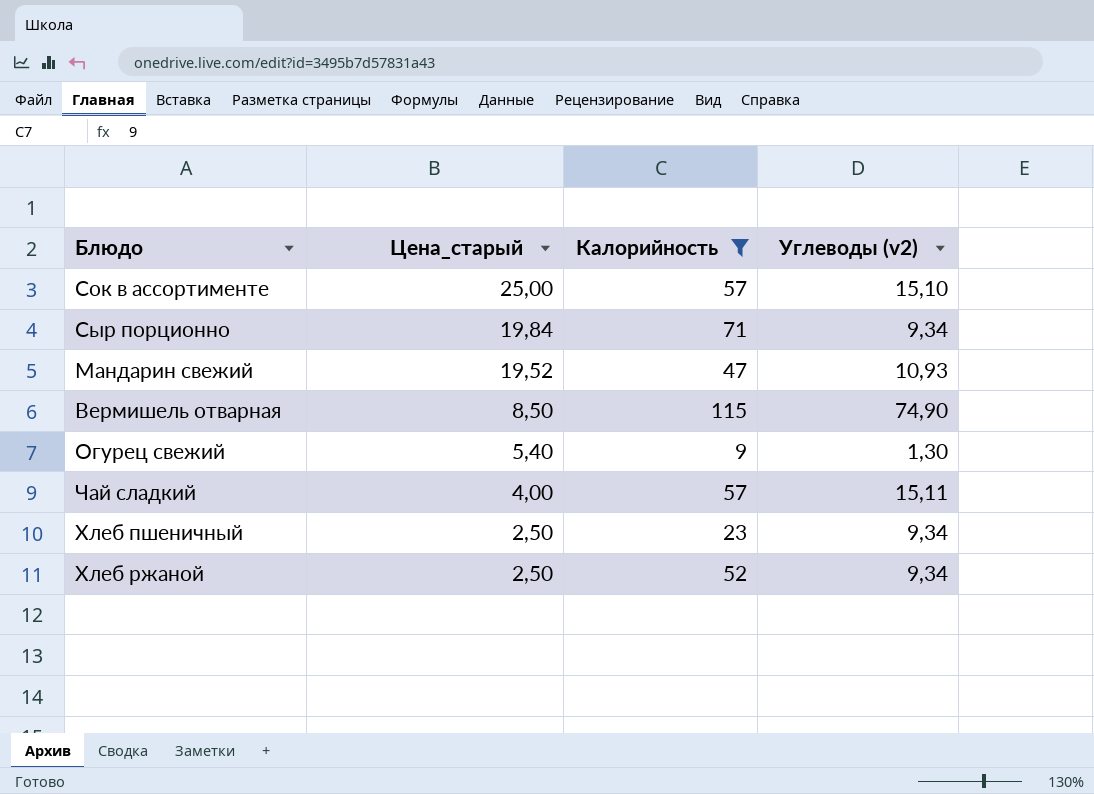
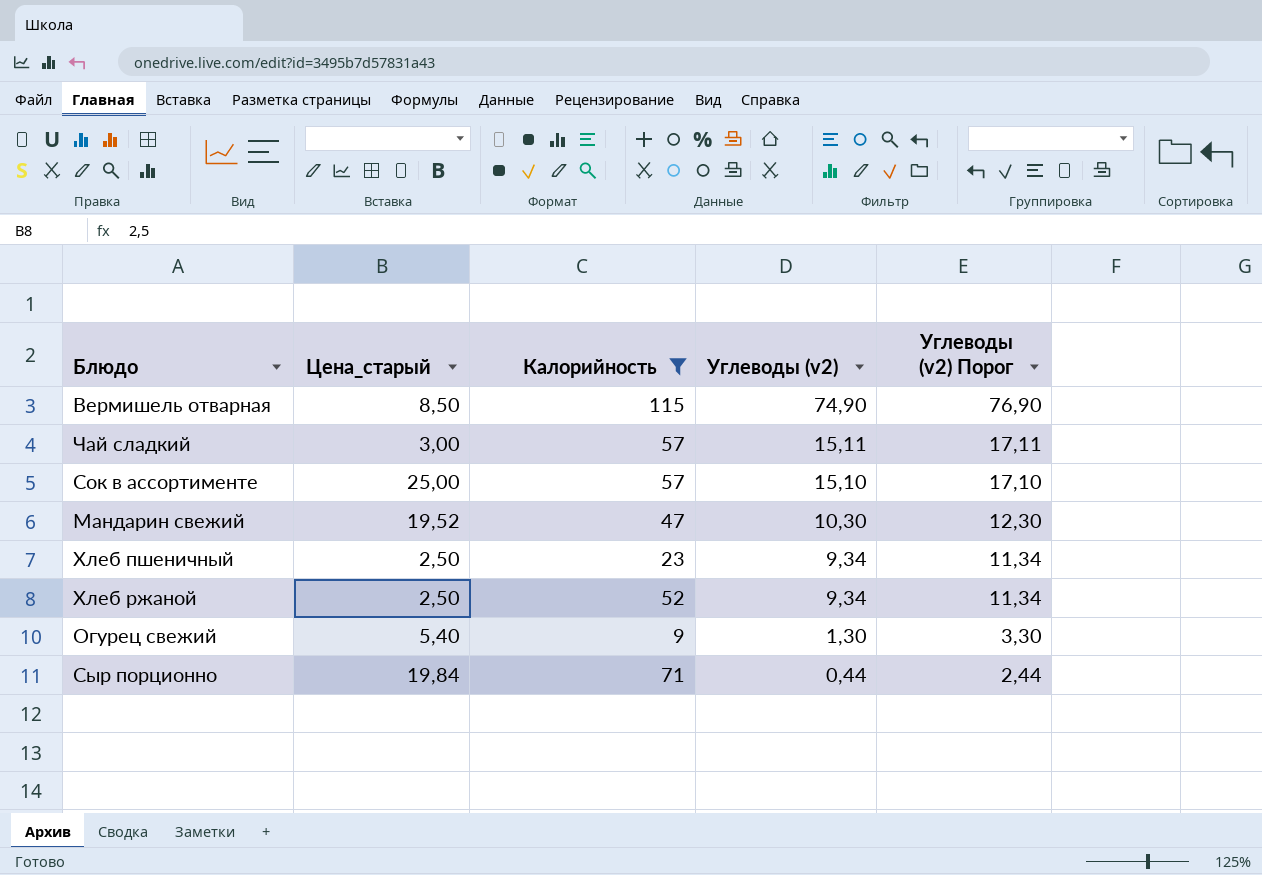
row order: Цена_старый descending -> Углеводы (v2) descending
column Углеводы (v2) Порог | formula: none -> [Углеводы (v2)] + 2
Чай сладкий | Цена_старый: 4,00 -> 3,00
Мандарин свежий | Углеводы (v2): 10,93 -> 10,30
Сыр порционно | Углеводы (v2): 9,34 -> 0,44

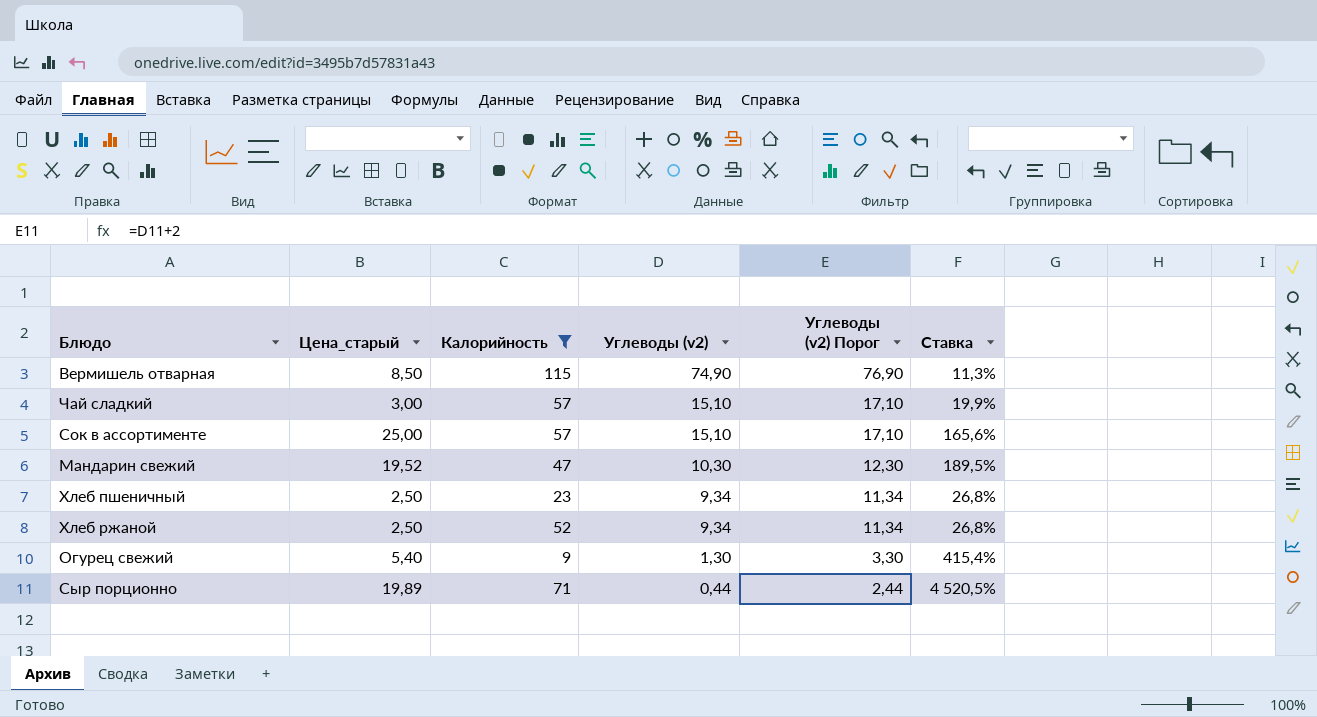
column Ставка | formula: none -> [Цена_старый] / [Углеводы (v2)]
Чай сладкий | Углеводы (v2): 15,11 -> 15,10
Чай сладкий | Углеводы (v2) Порог: 17,11 -> 17,10
Сыр порционно | Цена_старый: 19,84 -> 19,89

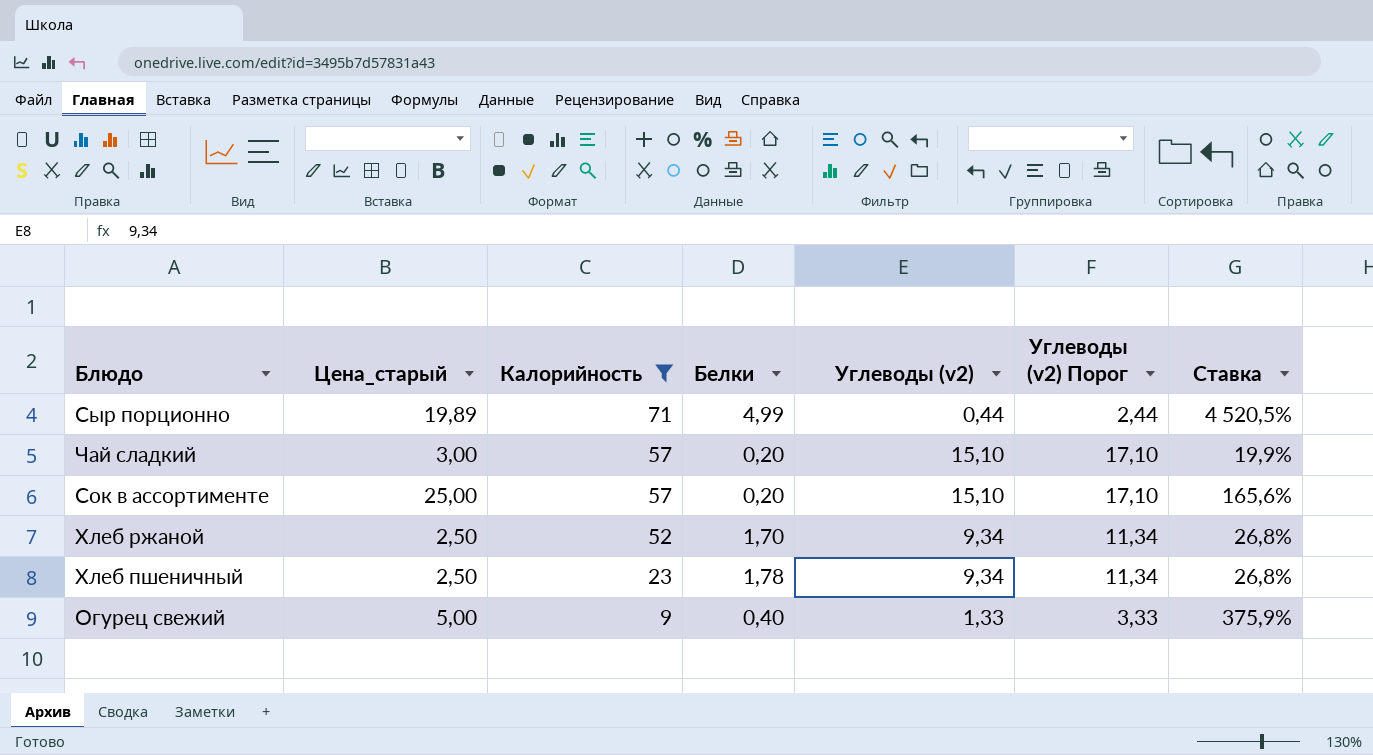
row order: Углеводы (v2) descending -> Калорийность descending
column Белки | position: none -> 4
row Вермишель отварная: 8,50 | 115 | 74,90 | 76,90 | 11,3% -> none
row Мандарин свежий: 19,52 | 47 | 10,30 | 12,30 | 189,5% -> none
Огурец свежий | Цена_старый: 5,40 -> 5,00
Огурец свежий | Углеводы (v2): 1,30 -> 1,33
Огурец свежий | Углеводы (v2) Порог: 3,30 -> 3,33
Огурец свежий | Ставка: 415,4% -> 375,9%

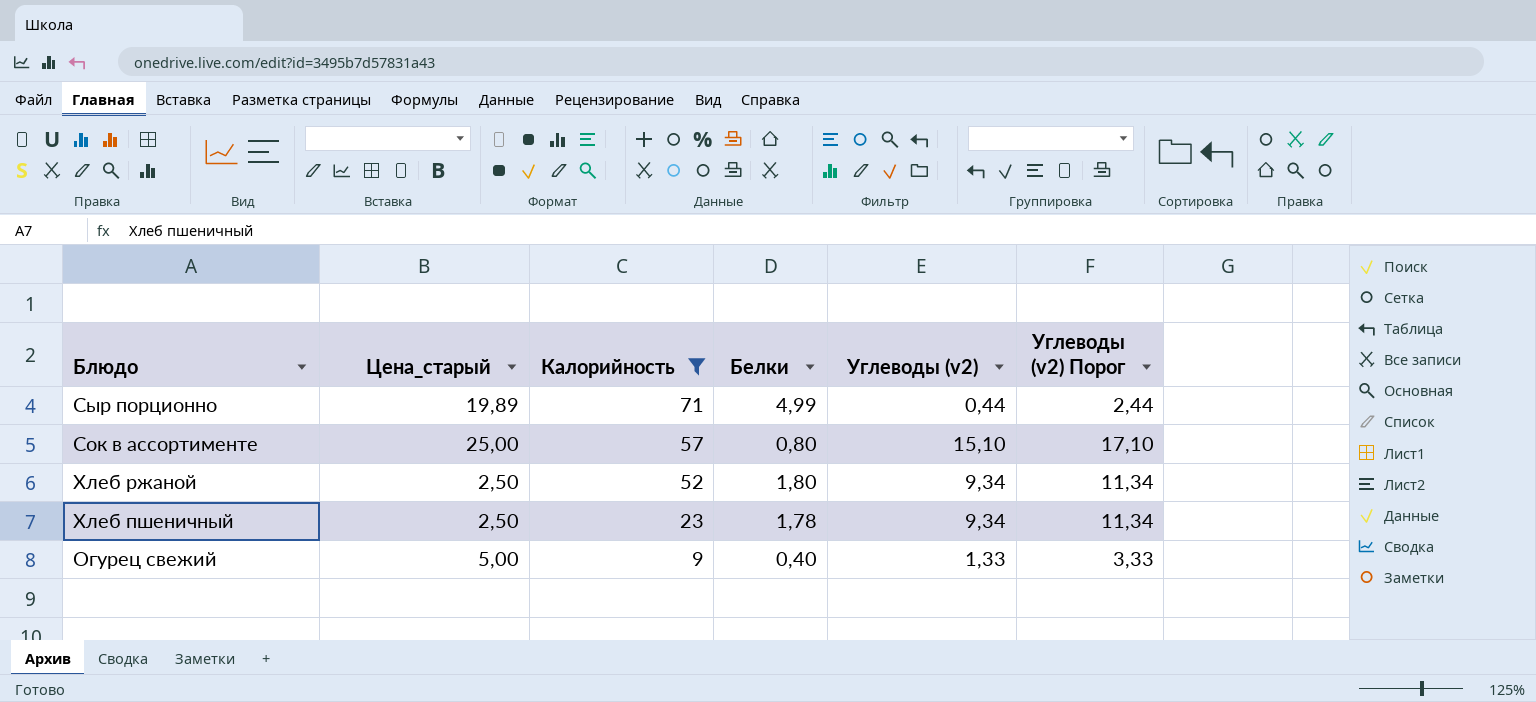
column Ставка | formula: [Цена_старый] / [Углеводы (v2)] -> none
row Чай сладкий: 3,00 | 57 | 0,20 | 15,10 | 17,10 | 19,9% -> none
Сок в ассортименте | Белки: 0,20 -> 0,80
Хлеб ржаной | Белки: 1,70 -> 1,80

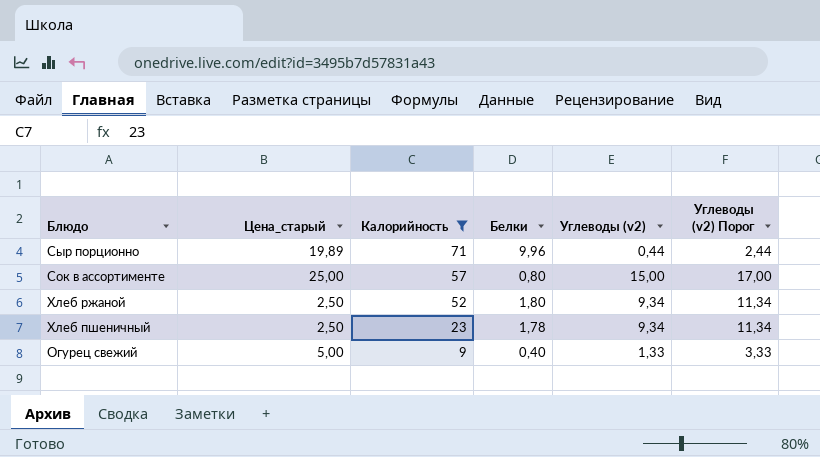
Сыр порционно | Белки: 4,99 -> 9,96
Сок в ассортименте | Углеводы (v2): 15,10 -> 15,00
Сок в ассортименте | Углеводы (v2) Порог: 17,10 -> 17,00

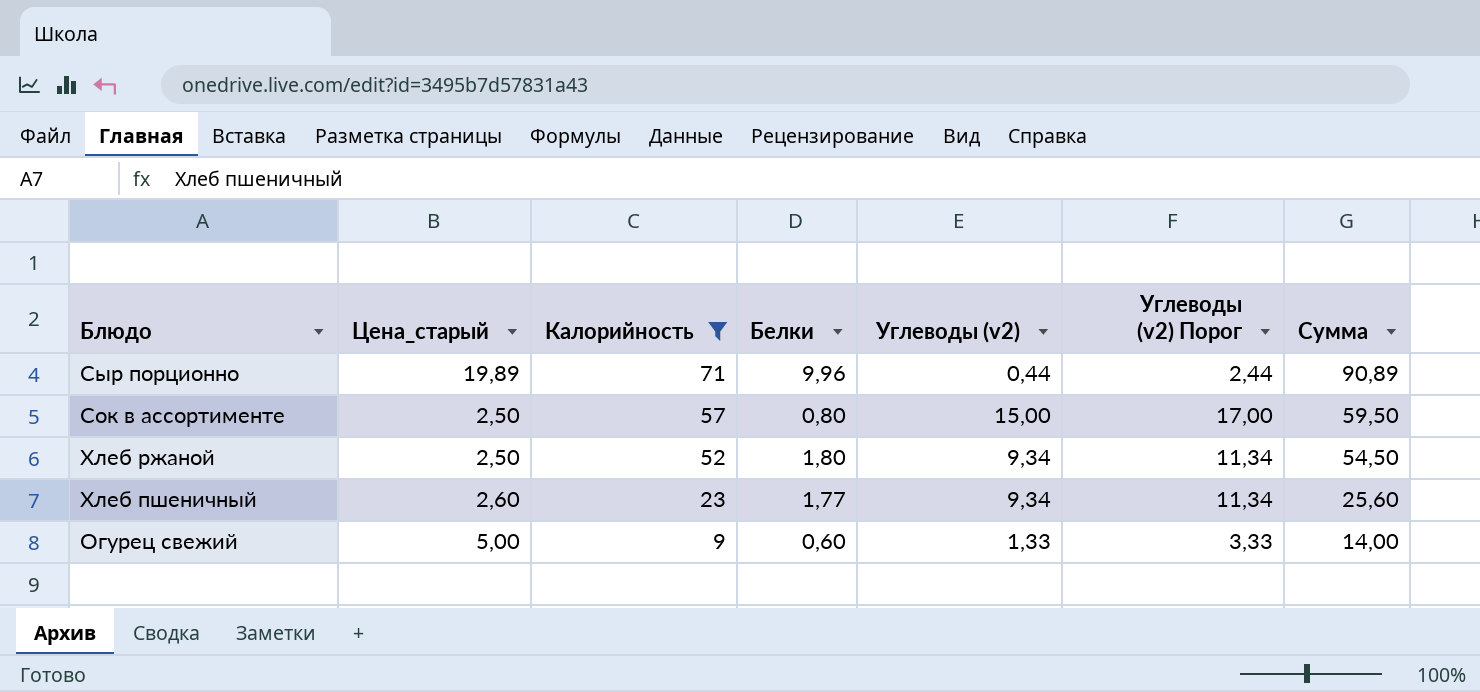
column Сумма | formula: none -> [Цена_старый] + [Калорийность]
Сок в ассортименте | Цена_старый: 25,00 -> 2,50
Хлеб пшеничный | Цена_старый: 2,50 -> 2,60
Хлеб пшеничный | Белки: 1,78 -> 1,77
Огурец свежий | Белки: 0,40 -> 0,60

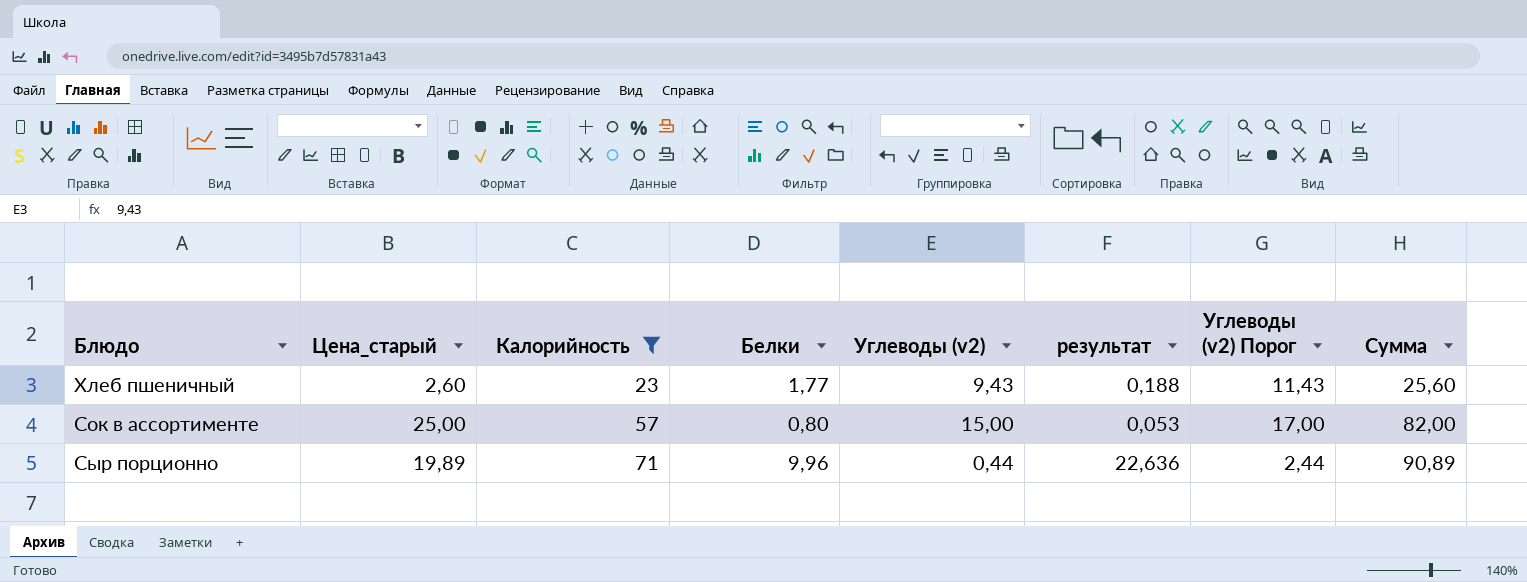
row order: Калорийность descending -> Калорийность ascending
column результат | formula: none -> [Белки] / [Углеводы (v2)]
row Хлеб ржаной: 2,50 | 52 | 1,80 | 9,34 | 11,34 | 54,50 -> none
row Огурец свежий: 5,00 | 9 | 0,60 | 1,33 | 3,33 | 14,00 -> none
Хлеб пшеничный | Углеводы (v2): 9,34 -> 9,43
Хлеб пшеничный | Углеводы (v2) Порог: 11,34 -> 11,43
Сок в ассортименте | Цена_старый: 2,50 -> 25,00
Сок в ассортименте | Сумма: 59,50 -> 82,00

